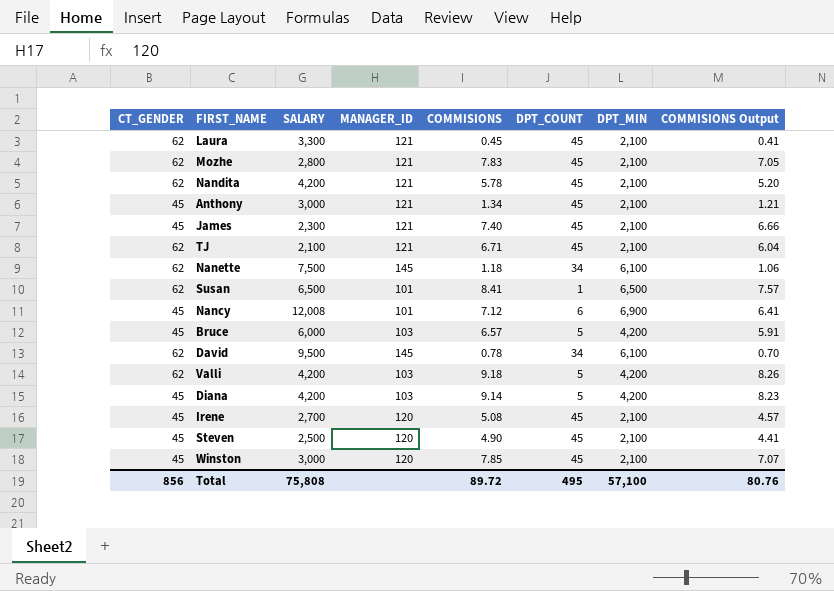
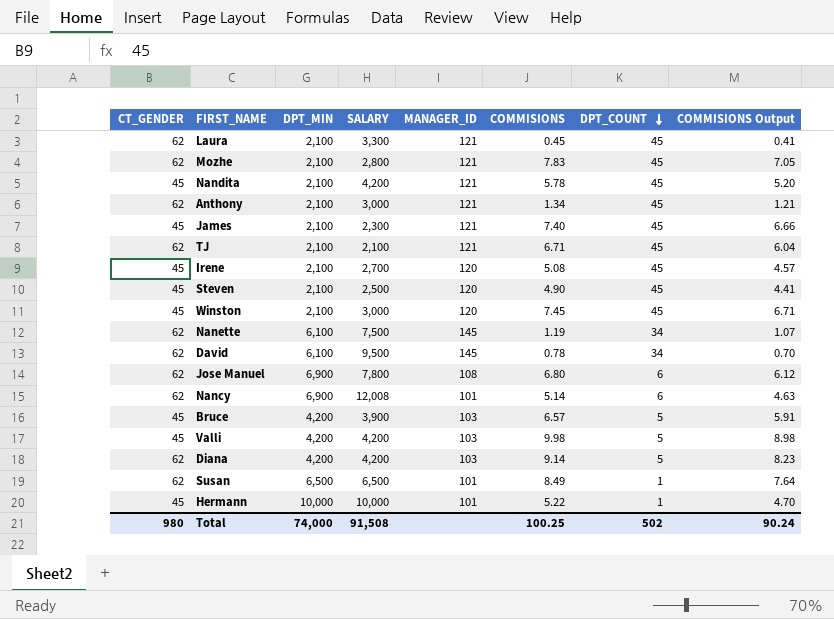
row order: none -> DPT_COUNT descending
column DPT_MIN | position: 7 -> 3
Nandita | CT_GENDER: 62 -> 45
Anthony | CT_GENDER: 45 -> 62
Winston | COMMISIONS: 7.85 -> 7.45
Winston | COMMISIONS Output: 7.07 -> 6.71
Nanette | COMMISIONS: 1.18 -> 1.19
Nanette | COMMISIONS Output: 1.06 -> 1.07
row Jose Manuel: none -> 62 | 6,900 | 7,800 | 108 | 6.80 | 6 | 6.12
Nancy | CT_GENDER: 45 -> 62
Nancy | COMMISIONS: 7.12 -> 5.14
Nancy | COMMISIONS Output: 6.41 -> 4.63
Bruce | SALARY: 6,000 -> 3,900
Valli | CT_GENDER: 62 -> 45
Valli | COMMISIONS: 9.18 -> 9.98
Valli | COMMISIONS Output: 8.26 -> 8.98
Diana | CT_GENDER: 45 -> 62
Susan | COMMISIONS: 8.41 -> 8.49
Susan | COMMISIONS Output: 7.57 -> 7.64
row Hermann: none -> 45 | 10,000 | 10,000 | 101 | 5.22 | 1 | 4.70
Total | CT_GENDER: 856 -> 980
Total | DPT_MIN: 57,100 -> 74,000
Total | SALARY: 75,808 -> 91,508
Total | COMMISIONS: 89.72 -> 100.25
Total | DPT_COUNT: 495 -> 502
Total | COMMISIONS Output: 80.76 -> 90.24

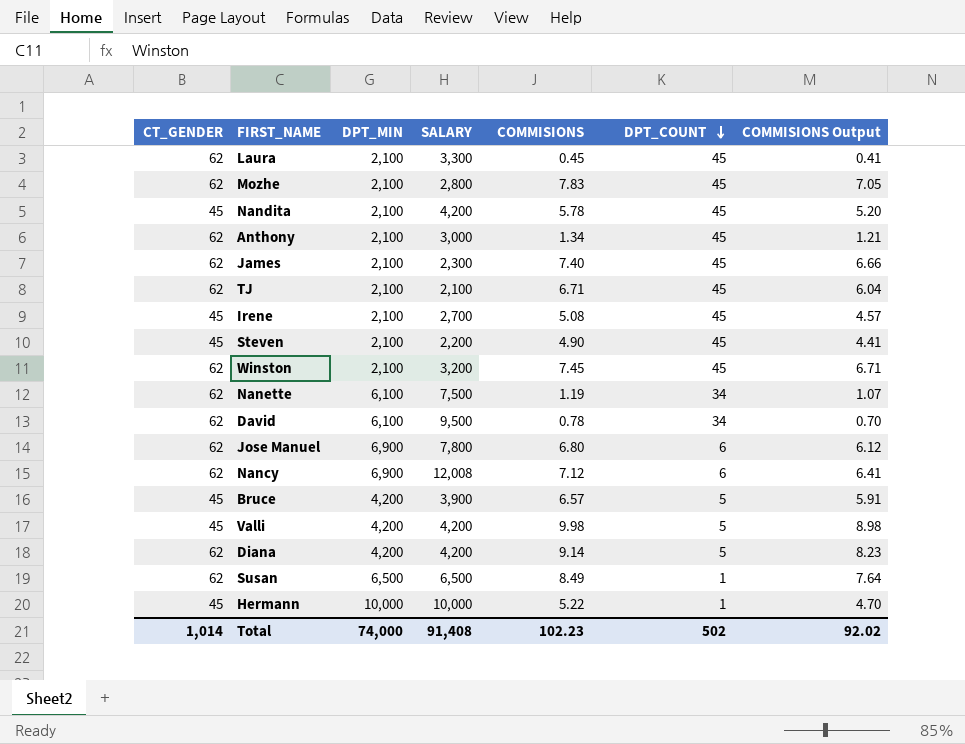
column MANAGER_ID | position: 5 -> none
James | CT_GENDER: 45 -> 62
Steven | SALARY: 2,500 -> 2,200
Winston | CT_GENDER: 45 -> 62
Winston | SALARY: 3,000 -> 3,200
Nancy | COMMISIONS: 5.14 -> 7.12
Nancy | COMMISIONS Output: 4.63 -> 6.41
Total | CT_GENDER: 980 -> 1,014
Total | SALARY: 91,508 -> 91,408
Total | COMMISIONS: 100.25 -> 102.23
Total | COMMISIONS Output: 90.24 -> 92.02

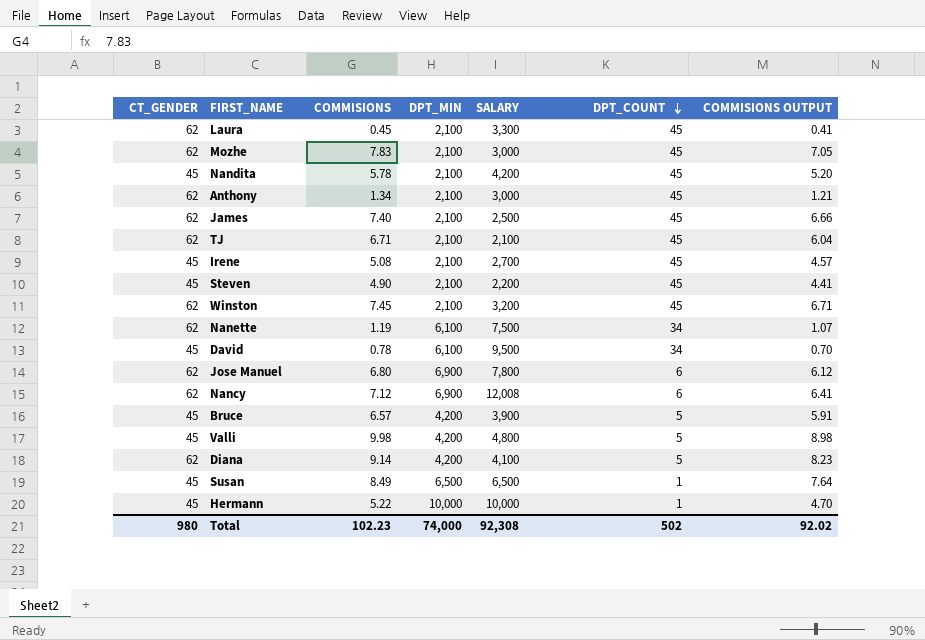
column COMMISIONS | position: 5 -> 3
column name: COMMISIONS Output -> COMMISIONS OUTPUT
Mozhe | SALARY: 2,800 -> 3,000
James | SALARY: 2,300 -> 2,500
David | CT_GENDER: 62 -> 45
Valli | SALARY: 4,200 -> 4,800
Diana | SALARY: 4,200 -> 4,100
Susan | CT_GENDER: 62 -> 45
Total | CT_GENDER: 1,014 -> 980
Total | SALARY: 91,408 -> 92,308

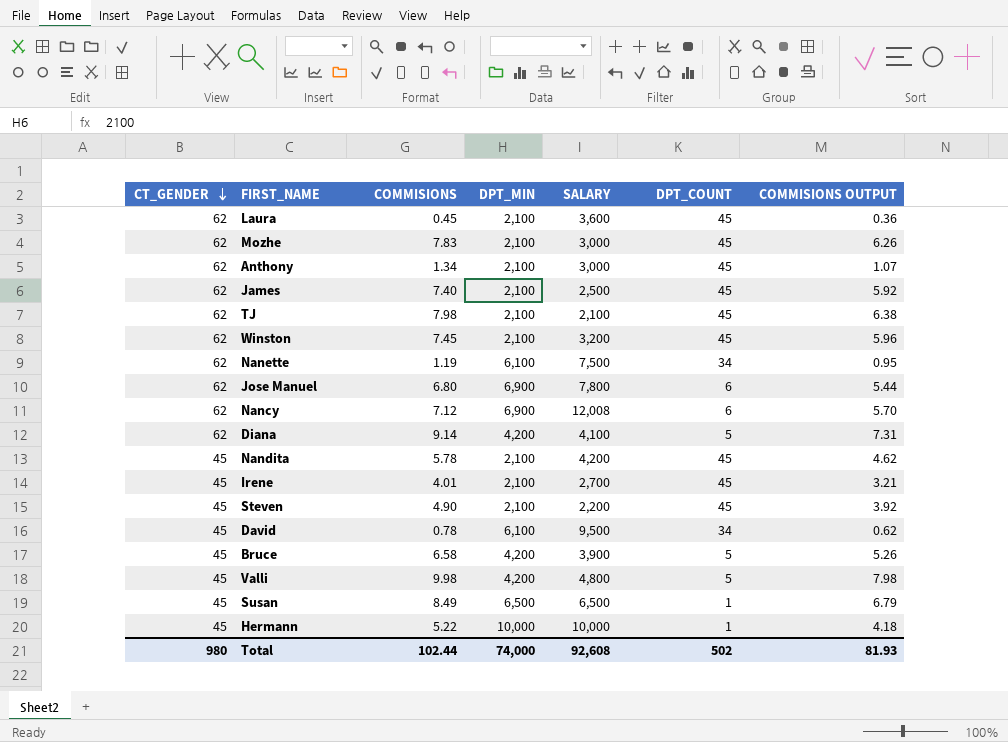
row order: DPT_COUNT descending -> CT_GENDER descending
column COMMISIONS OUTPUT | formula: [COMMISIONS] * 0.9 -> [COMMISIONS] * 0.8
Laura | SALARY: 3,300 -> 3,600
TJ | COMMISIONS: 6.71 -> 7.98
Irene | COMMISIONS: 5.08 -> 4.01
Bruce | COMMISIONS: 6.57 -> 6.58
Total | COMMISIONS: 102.23 -> 102.44
Total | SALARY: 92,308 -> 92,608
Total | COMMISIONS OUTPUT: 92.02 -> 81.93

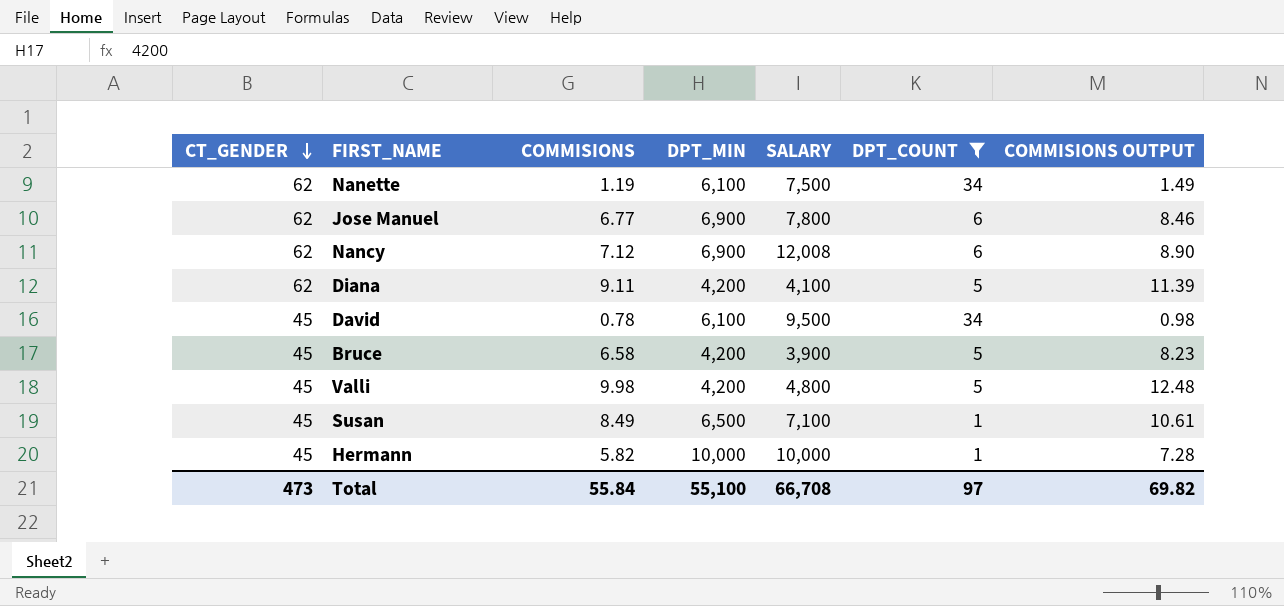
filter: none -> DPT_COUNT != 45
column COMMISIONS OUTPUT | formula: [COMMISIONS] * 0.8 -> [COMMISIONS] * 1.25
Jose Manuel | COMMISIONS: 6.80 -> 6.77
Diana | COMMISIONS: 9.14 -> 9.11
Susan | SALARY: 6,500 -> 7,100
Hermann | COMMISIONS: 5.22 -> 5.82
Total | CT_GENDER: 980 -> 473
Total | COMMISIONS: 102.44 -> 55.84
Total | DPT_MIN: 74,000 -> 55,100
Total | SALARY: 92,608 -> 66,708
Total | DPT_COUNT: 502 -> 97
Total | COMMISIONS OUTPUT: 81.93 -> 69.82

